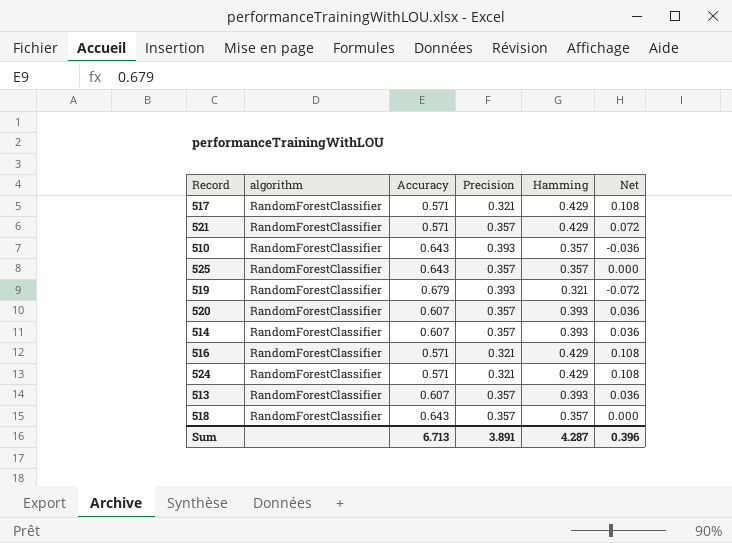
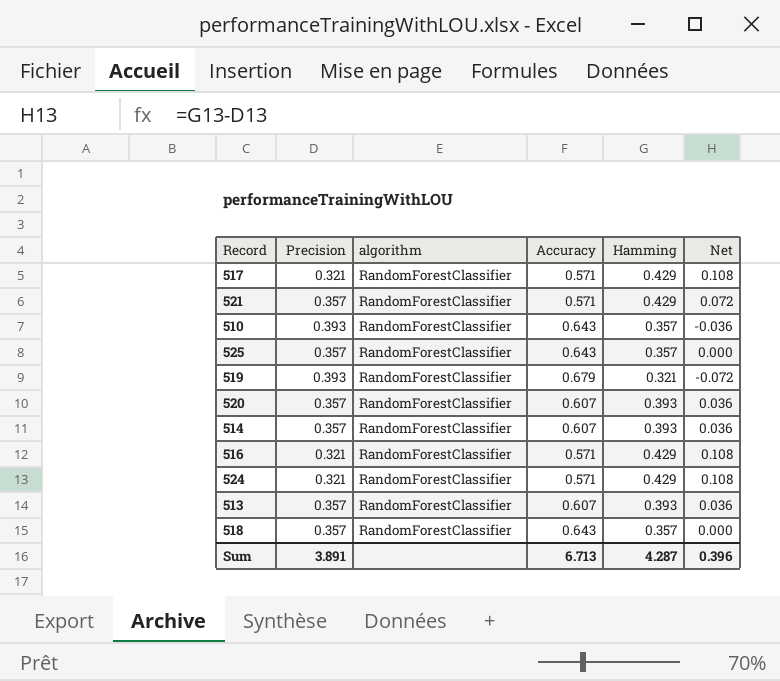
column Precision | position: 4 -> 2

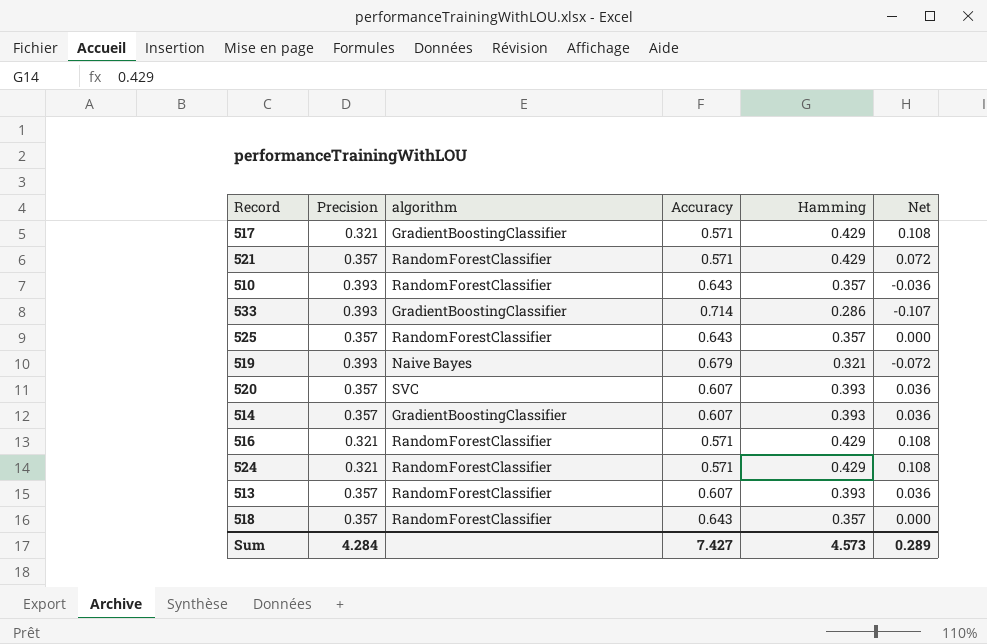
517 | algorithm: RandomForestClassifier -> GradientBoostingClassifier
row 533: none -> 0.393 | GradientBoostingClassifier | 0.714 | 0.286 | -0.107
519 | algorithm: RandomForestClassifier -> Naive Bayes
520 | algorithm: RandomForestClassifier -> SVC
514 | algorithm: RandomForestClassifier -> GradientBoostingClassifier
Sum | Precision: 3.891 -> 4.284
Sum | Accuracy: 6.713 -> 7.427
Sum | Hamming: 4.287 -> 4.573
Sum | Net: 0.396 -> 0.289

